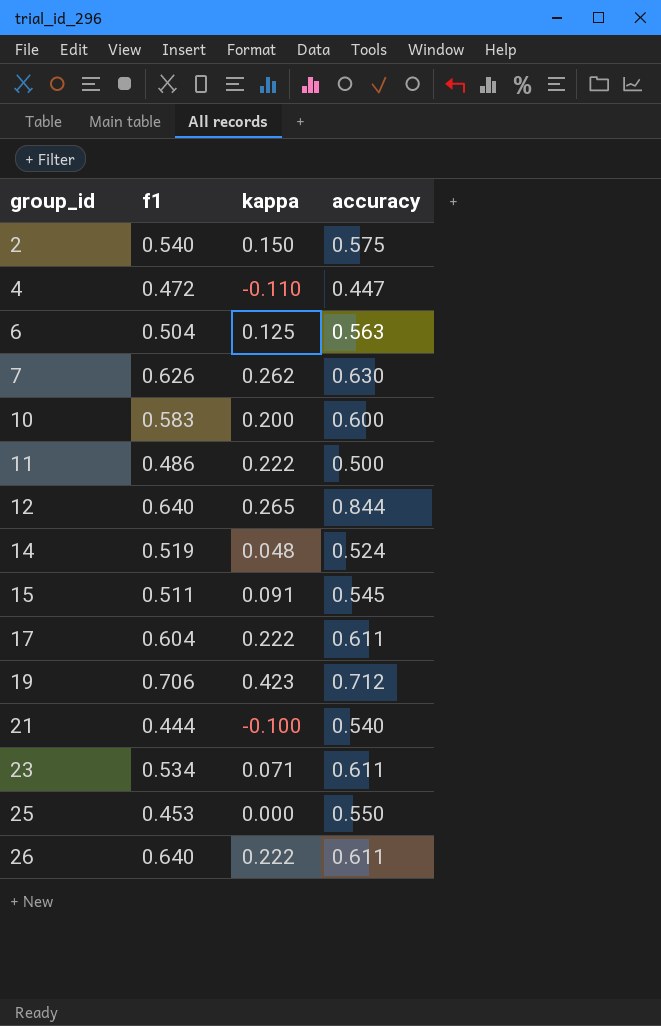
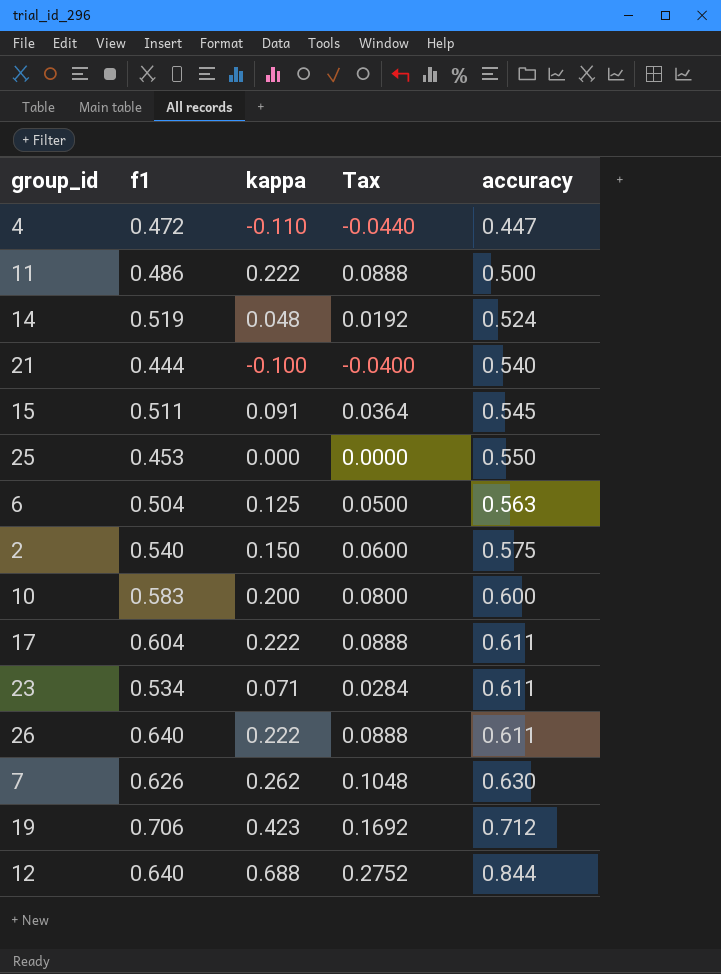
row order: group_id ascending -> accuracy ascending
column Tax | formula: none -> [kappa] * 0.4
12 | kappa: 0.265 -> 0.688

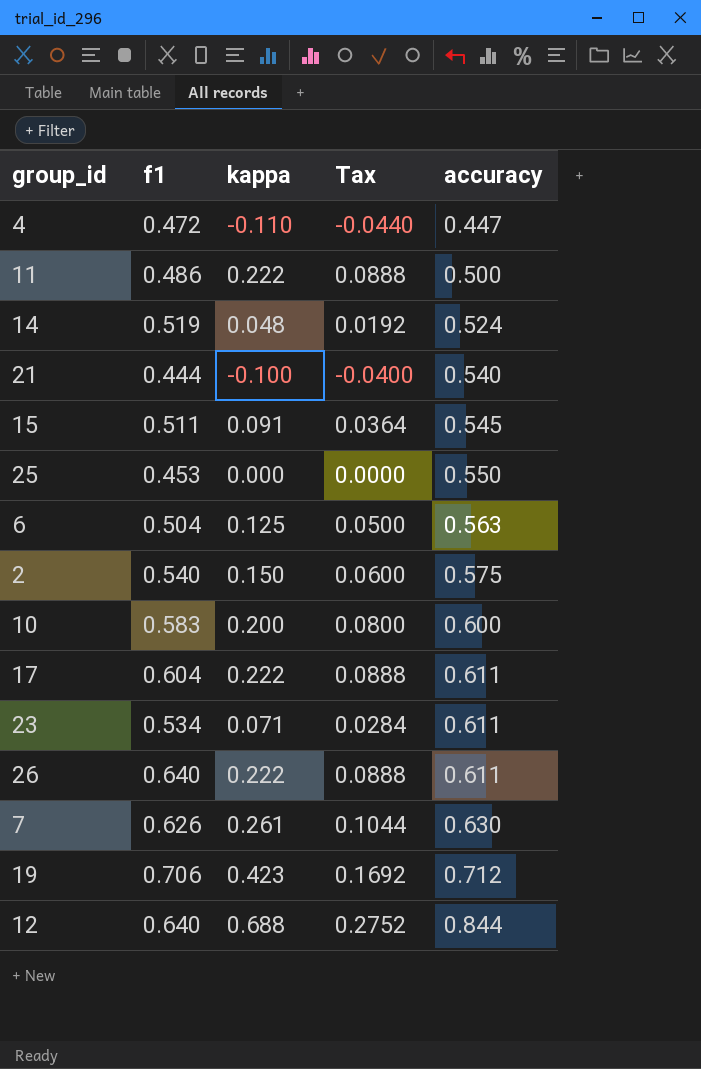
7 | kappa: 0.262 -> 0.261
7 | Tax: 0.1048 -> 0.1044

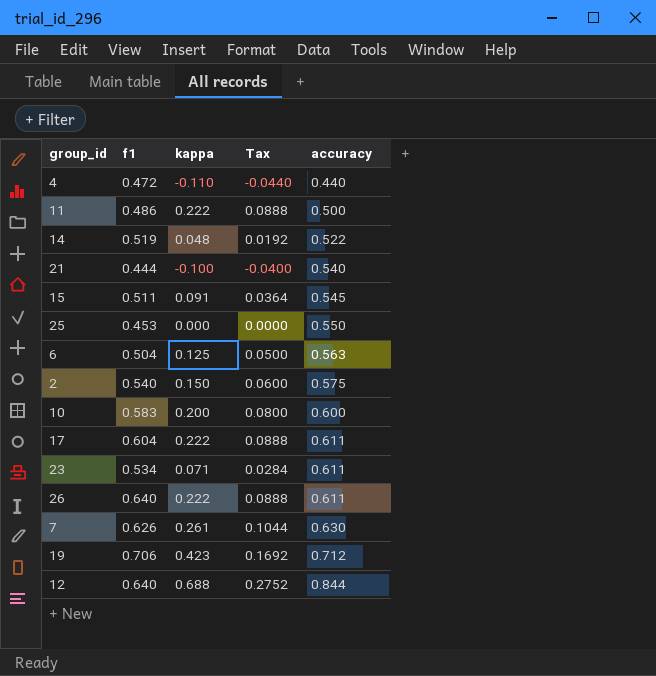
4 | accuracy: 0.447 -> 0.440
14 | accuracy: 0.524 -> 0.522

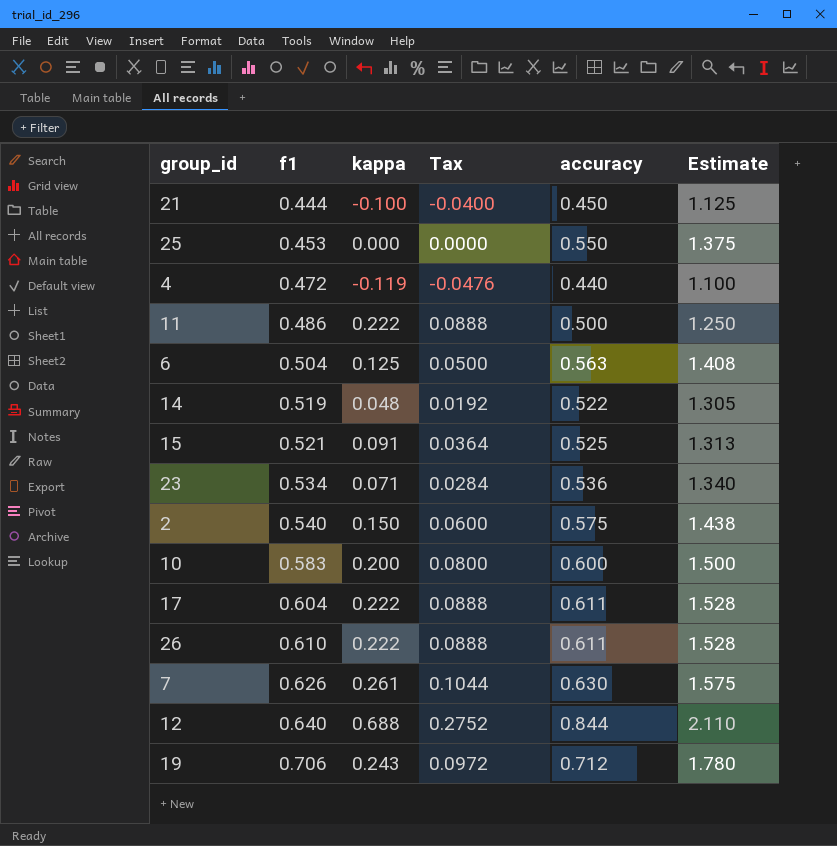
row order: accuracy ascending -> f1 ascending
column Estimate | formula: none -> [accuracy] * 2.5
21 | accuracy: 0.540 -> 0.450
4 | kappa: -0.110 -> -0.119
4 | Tax: -0.0440 -> -0.0476
15 | f1: 0.511 -> 0.521
15 | accuracy: 0.545 -> 0.525
23 | accuracy: 0.611 -> 0.536
26 | f1: 0.640 -> 0.610
19 | kappa: 0.423 -> 0.243
19 | Tax: 0.1692 -> 0.0972

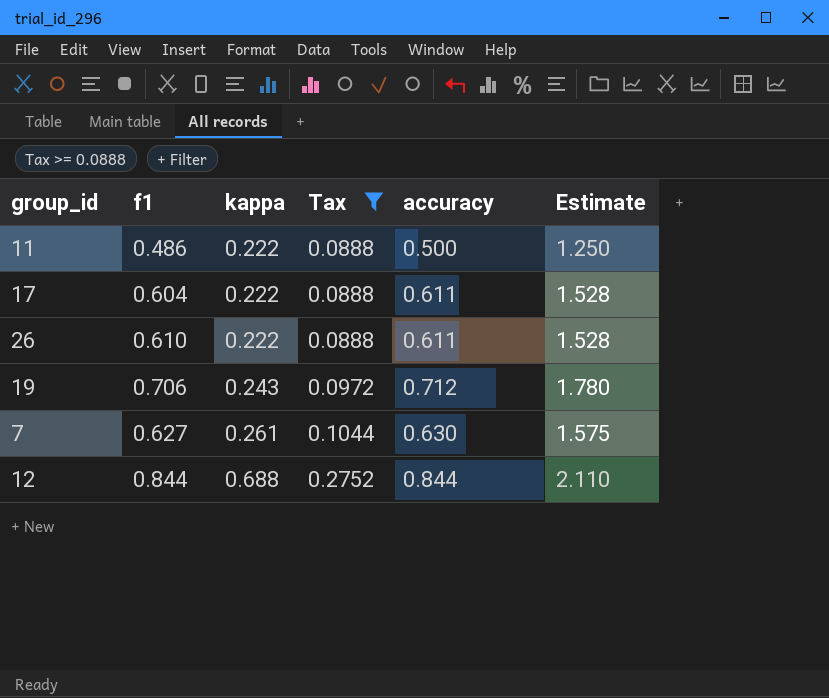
filter: none -> Tax >= 0.0888
row order: f1 ascending -> kappa ascending
7 | f1: 0.626 -> 0.627
12 | f1: 0.640 -> 0.844

